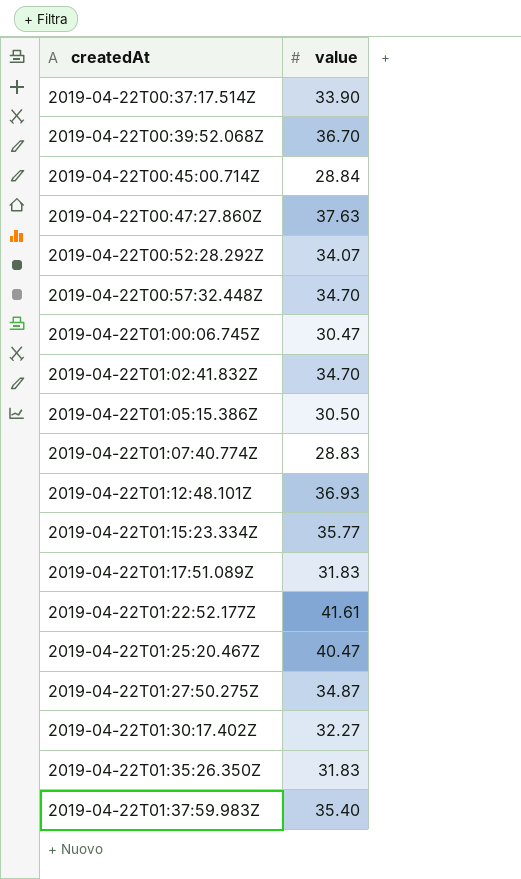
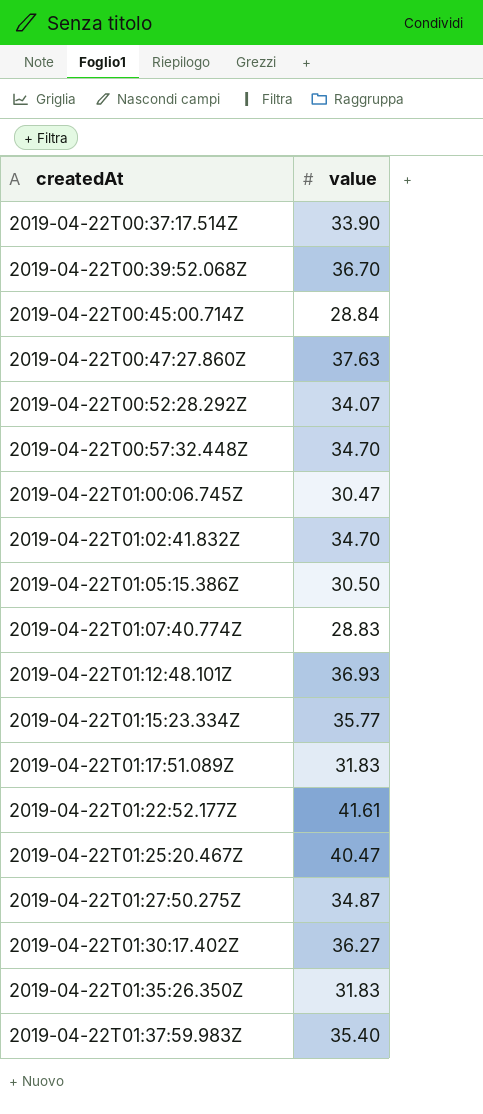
2019-04-22T01:30:17.402Z | value: 32.27 -> 36.27

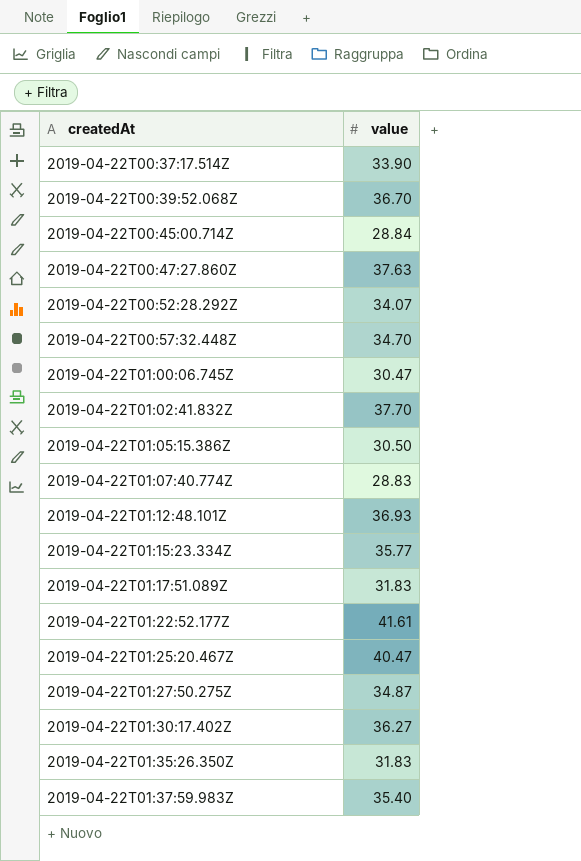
2019-04-22T01:02:41.832Z | value: 34.70 -> 37.70

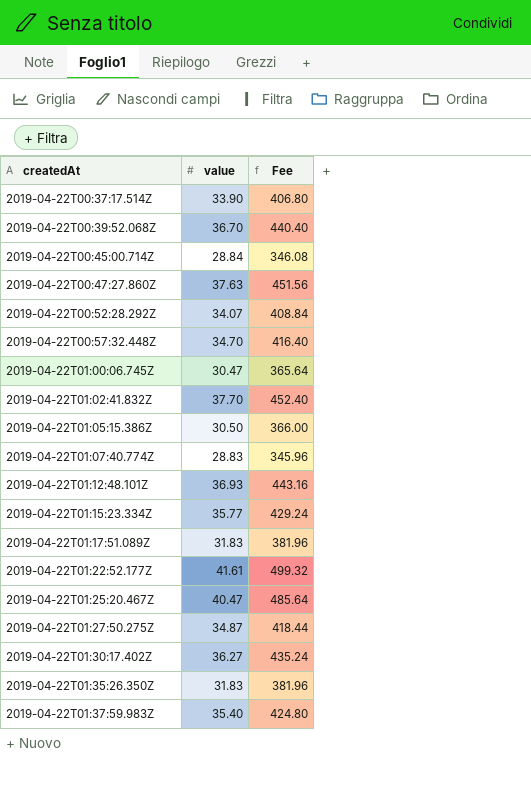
column Fee | formula: none -> [value] * 12

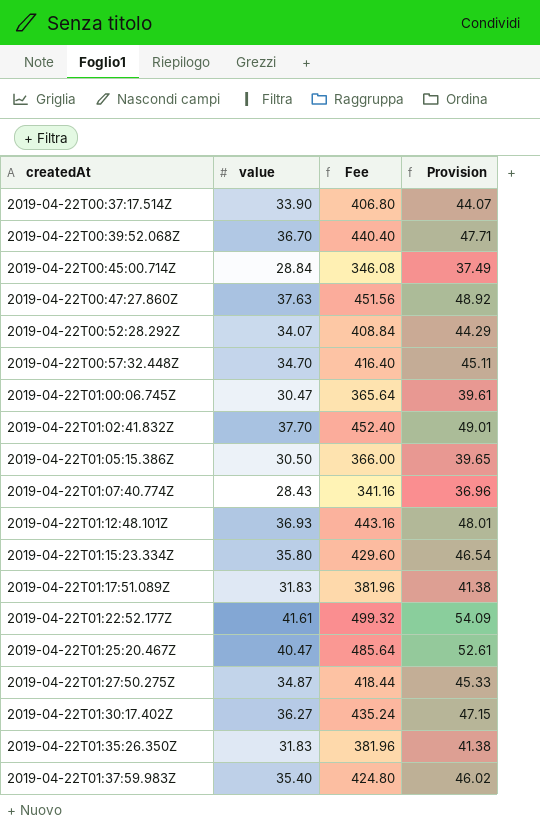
column Provision | formula: none -> [value] * 1.3
2019-04-22T01:07:40.774Z | value: 28.83 -> 28.43
2019-04-22T01:07:40.774Z | Fee: 345.96 -> 341.16
2019-04-22T01:15:23.334Z | value: 35.77 -> 35.80
2019-04-22T01:15:23.334Z | Fee: 429.24 -> 429.60

